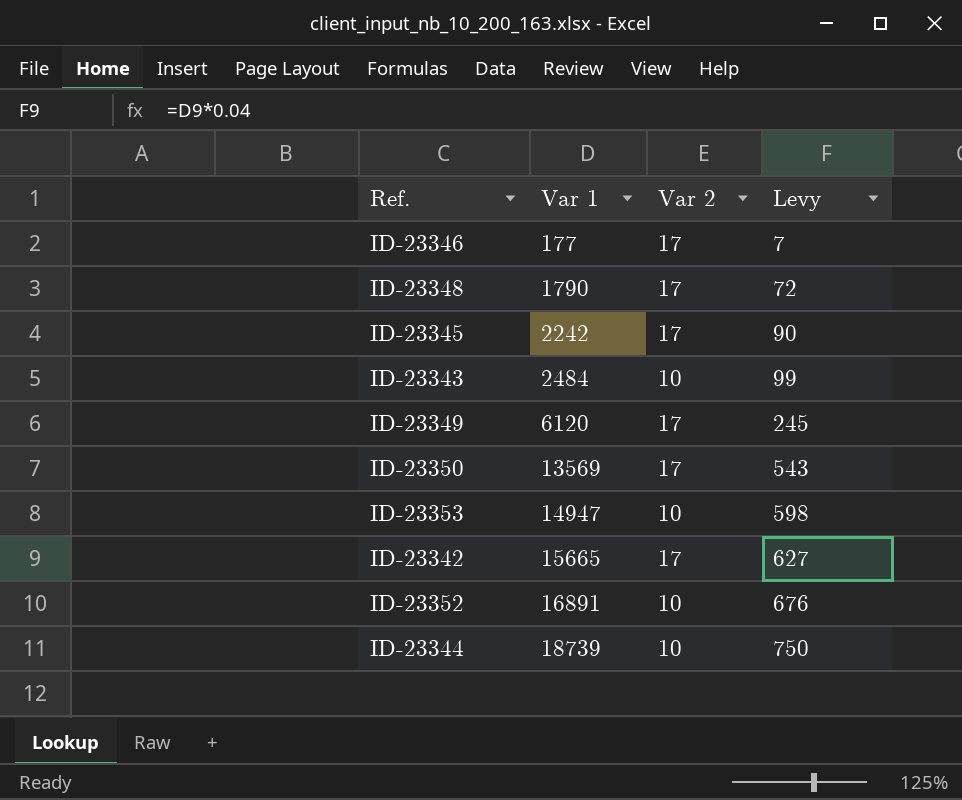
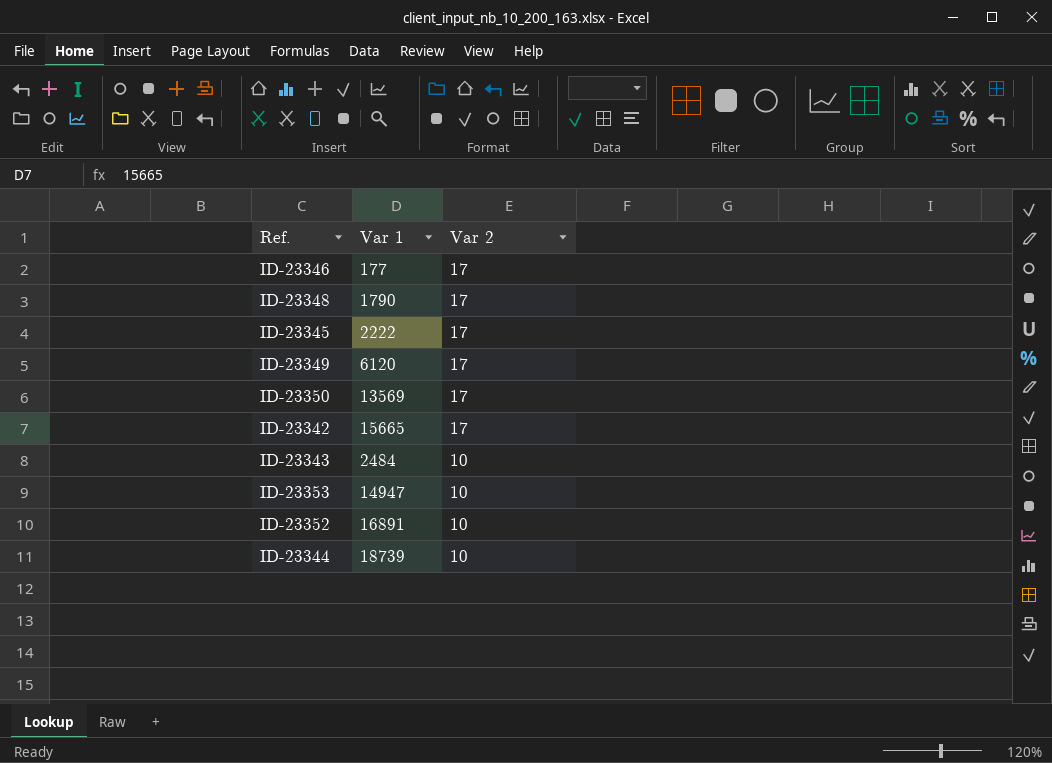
row order: Var 1 ascending -> Var 2 descending
column Levy | formula: [Var 1] * 0.04 -> none
ID-23345 | Var 1: 2242 -> 2222

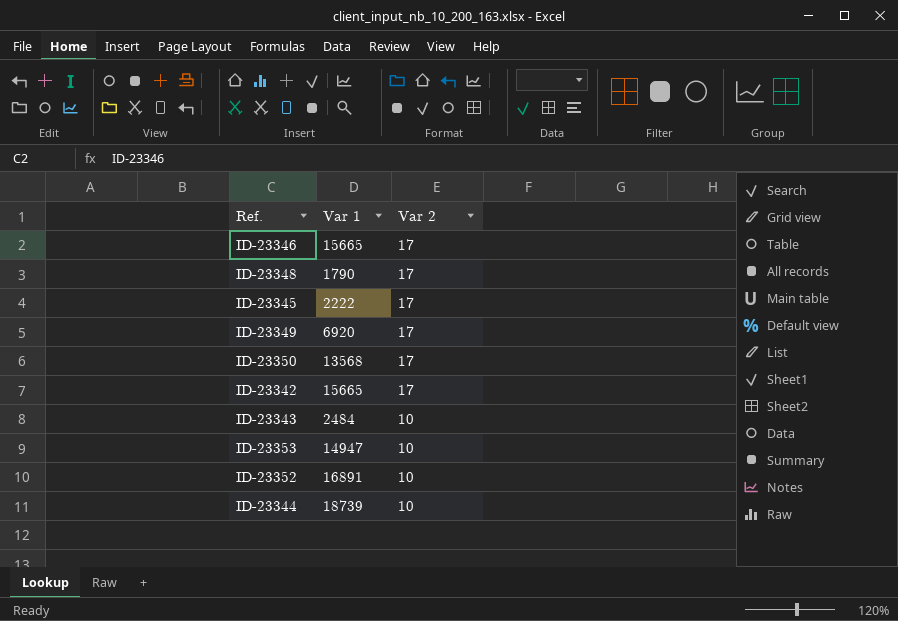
ID-23346 | Var 1: 177 -> 15665
ID-23349 | Var 1: 6120 -> 6920
ID-23350 | Var 1: 13569 -> 13568

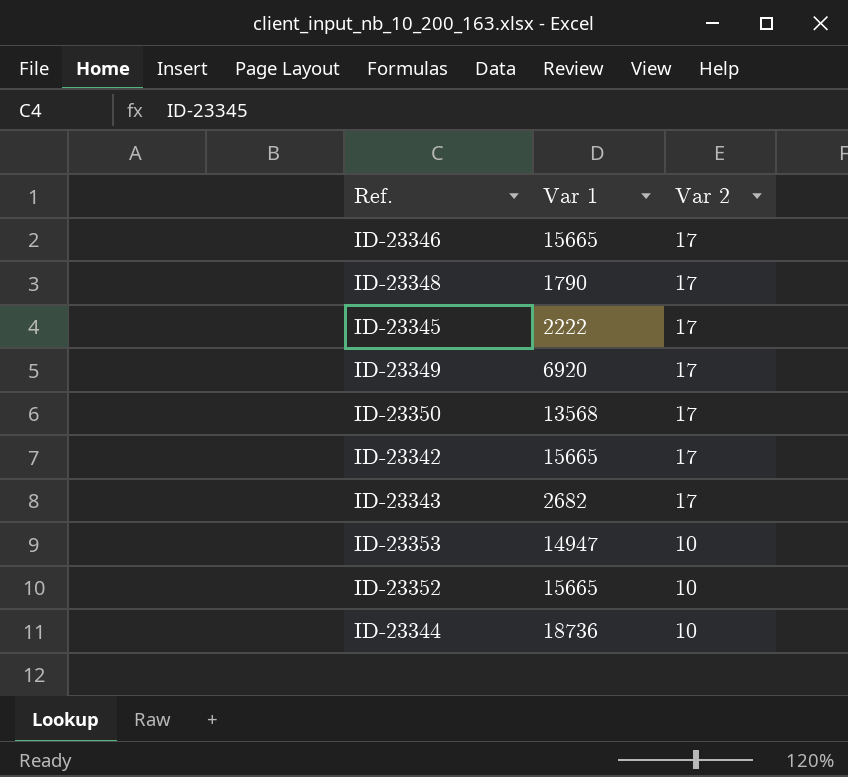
ID-23343 | Var 1: 2484 -> 2682
ID-23343 | Var 2: 10 -> 17
ID-23352 | Var 1: 16891 -> 15665
ID-23344 | Var 1: 18739 -> 18736

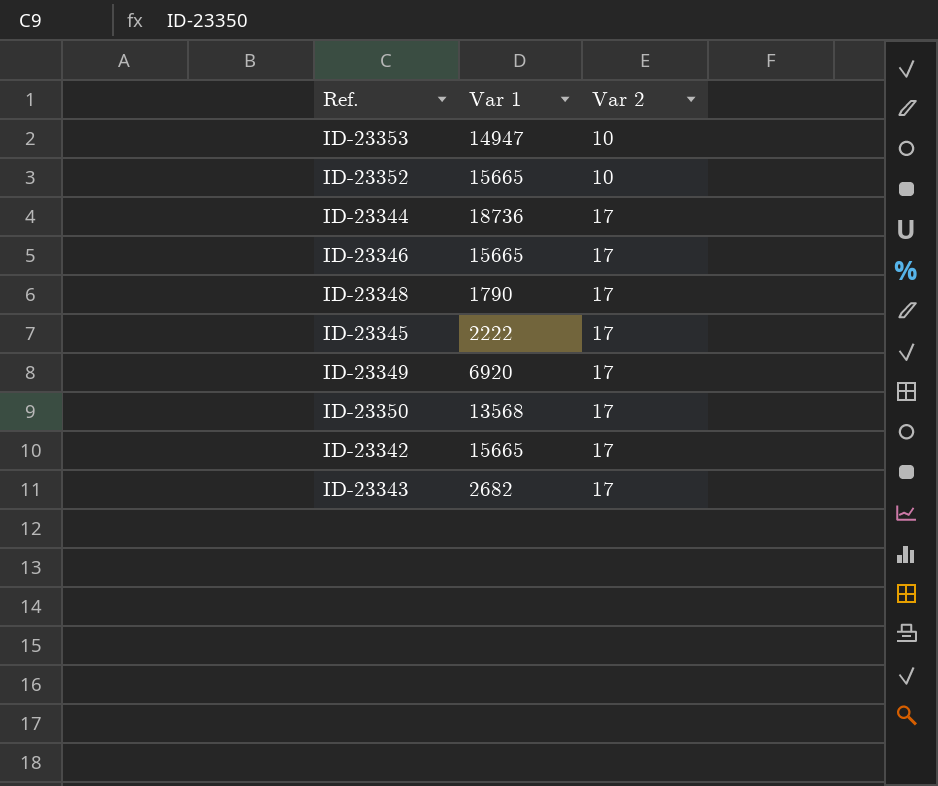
row order: Var 2 descending -> Var 2 ascending
ID-23344 | Var 2: 10 -> 17

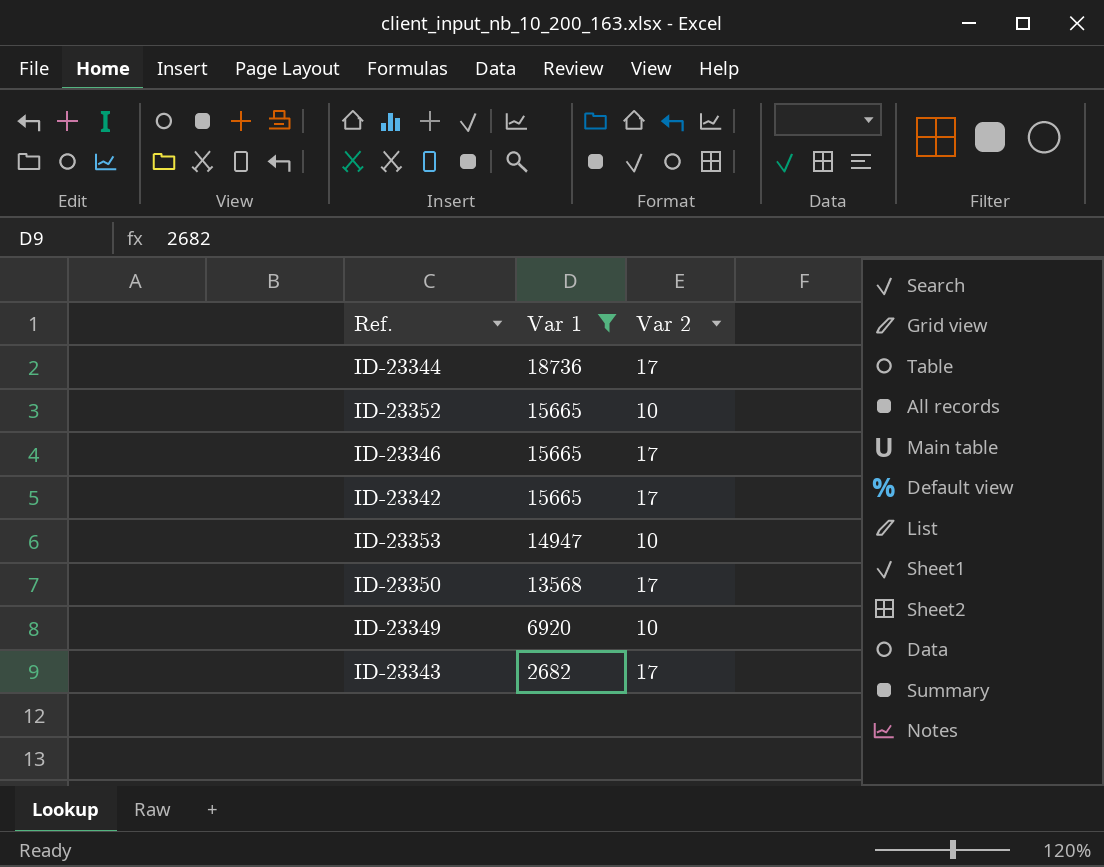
filter: none -> Var 1 >= 2682
row order: Var 2 ascending -> Var 1 descending
ID-23349 | Var 2: 17 -> 10

